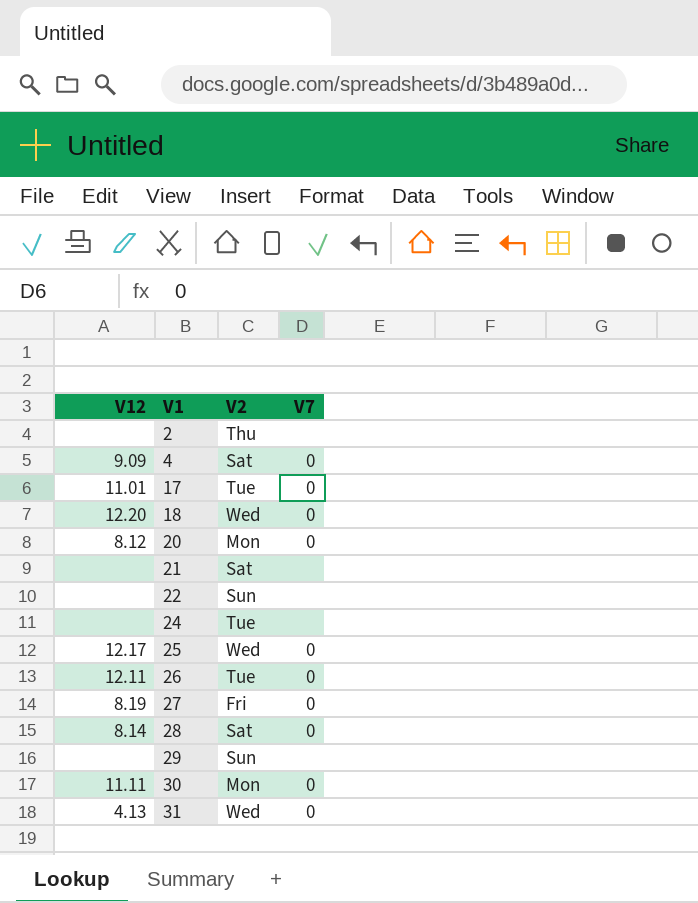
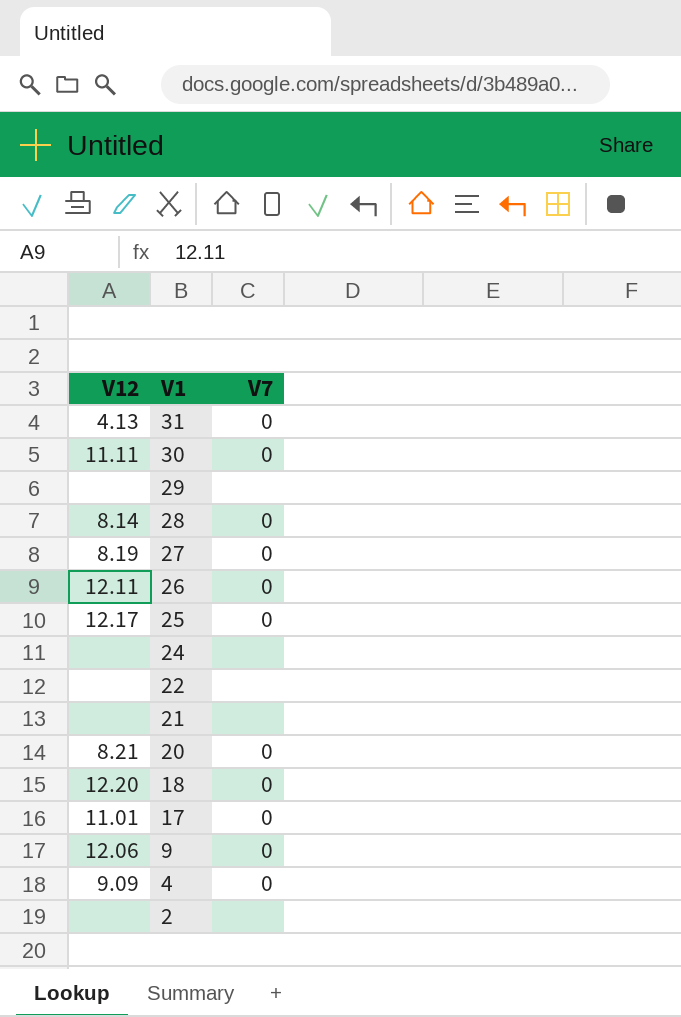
row order: V1 ascending -> V1 descending
column V2 | position: 3 -> none
20 | V12: 8.12 -> 8.21
row 9: none -> 12.06 | 0

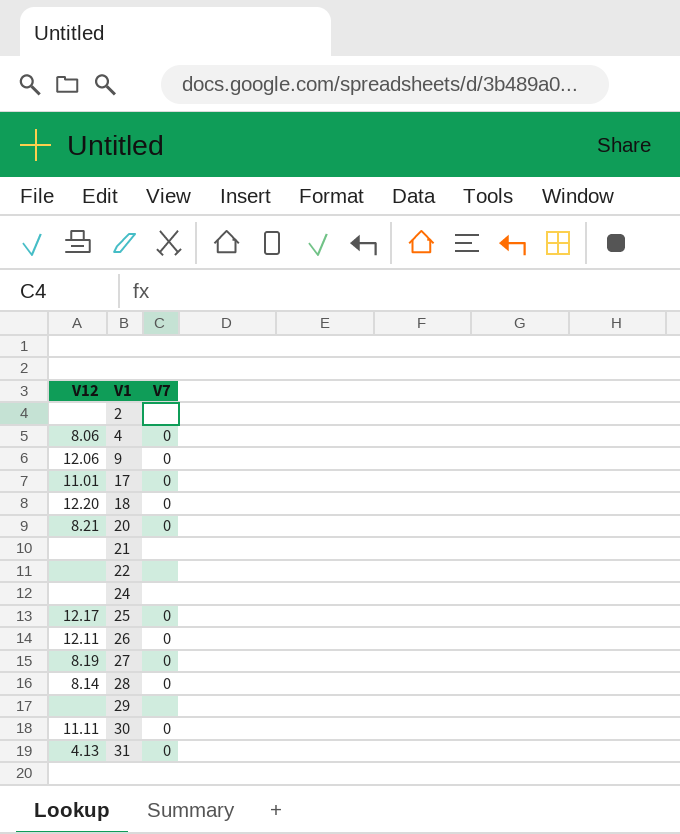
row order: V1 descending -> V1 ascending
4 | V12: 9.09 -> 8.06

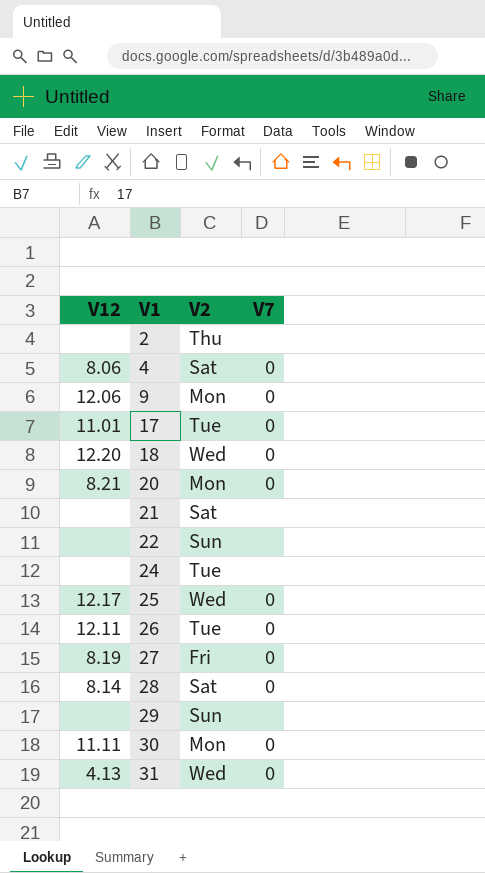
column V2 | position: none -> 3

